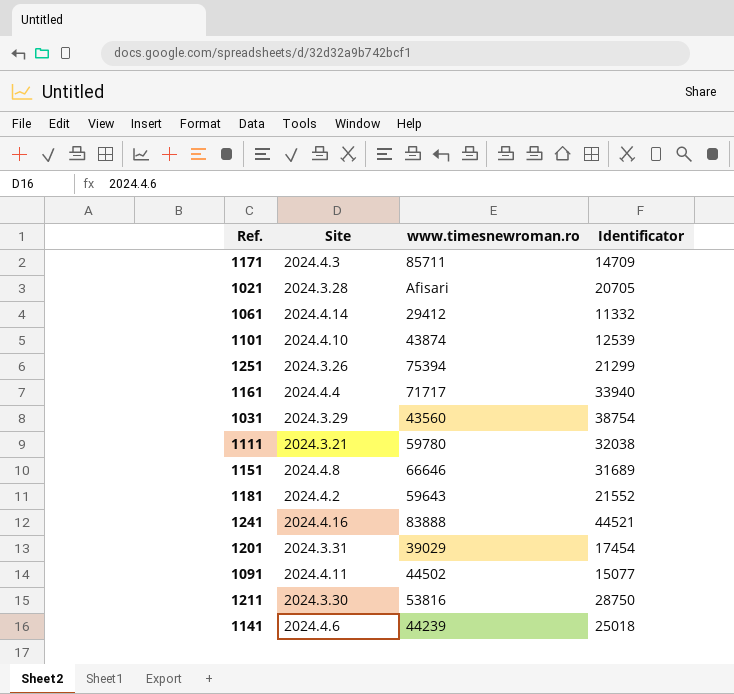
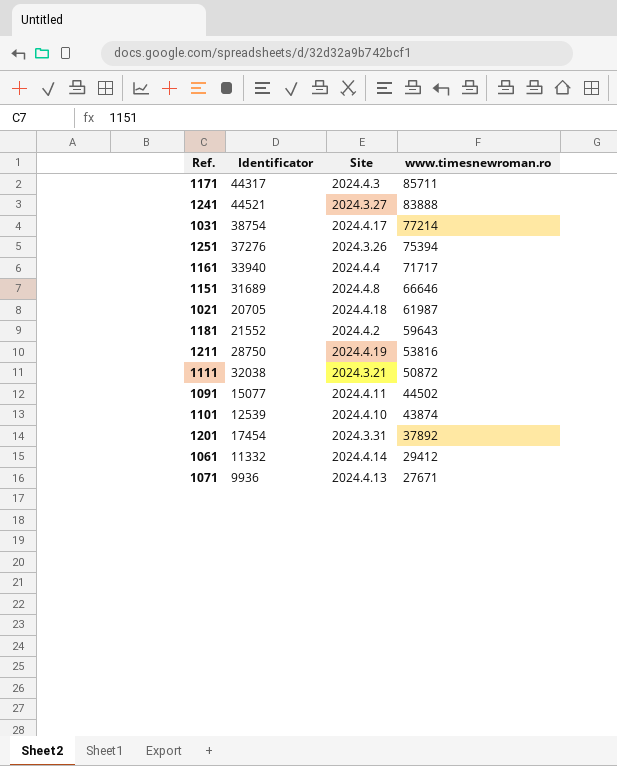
row order: none -> www.timesnewroman.ro descending
column Identificator | position: 4 -> 2
row 1141: 2024.4.6 | 44239 | 25018 -> none
1171 | Identificator: 14709 -> 44317
1241 | Site: 2024.4.16 -> 2024.3.27
1031 | Site: 2024.3.29 -> 2024.4.17
1031 | www.timesnewroman.ro: 43560 -> 77214
1251 | Identificator: 21299 -> 37276
1021 | Site: 2024.3.28 -> 2024.4.18
1021 | www.timesnewroman.ro: Afisari -> 61987
1211 | Site: 2024.3.30 -> 2024.4.19
1111 | www.timesnewroman.ro: 59780 -> 50872
1201 | www.timesnewroman.ro: 39029 -> 37892
row 1071: none -> 9936 | 2024.4.13 | 27671

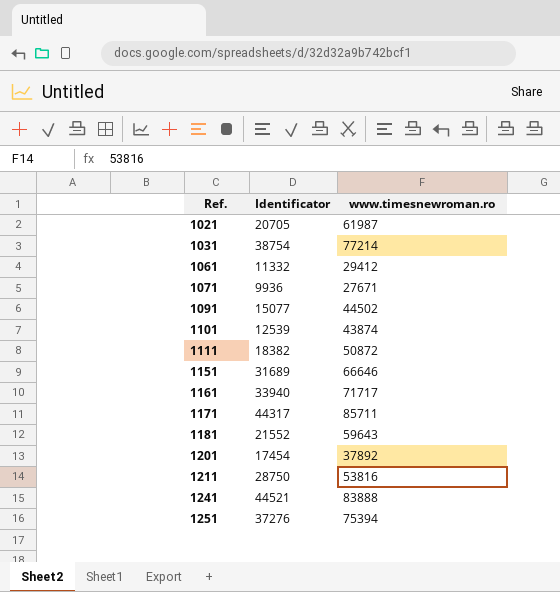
row order: www.timesnewroman.ro descending -> Ref. ascending
column Site | position: 3 -> none
1111 | Identificator: 32038 -> 18382

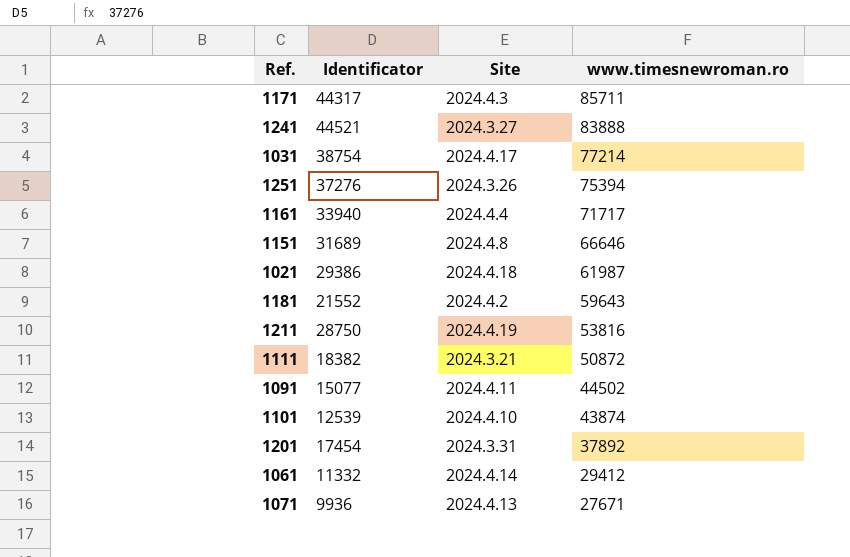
row order: Ref. ascending -> www.timesnewroman.ro descending
column Site | position: none -> 3
1021 | Identificator: 20705 -> 29386

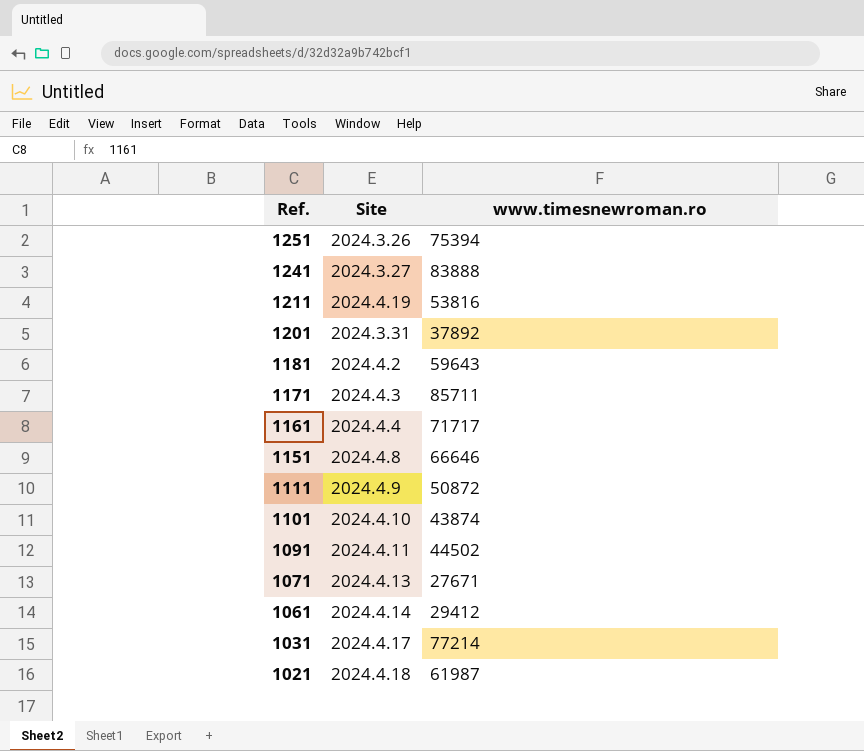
row order: www.timesnewroman.ro descending -> Ref. descending
column Identificator | position: 2 -> none
1111 | Site: 2024.3.21 -> 2024.4.9

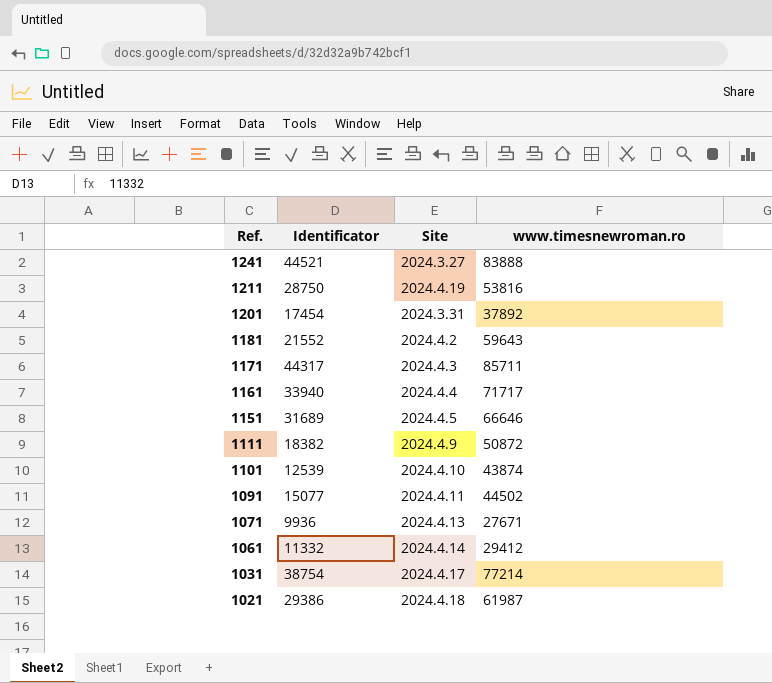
column Identificator | position: none -> 2
row 1251: 2024.3.26 | 75394 -> none
1151 | Site: 2024.4.8 -> 2024.4.5

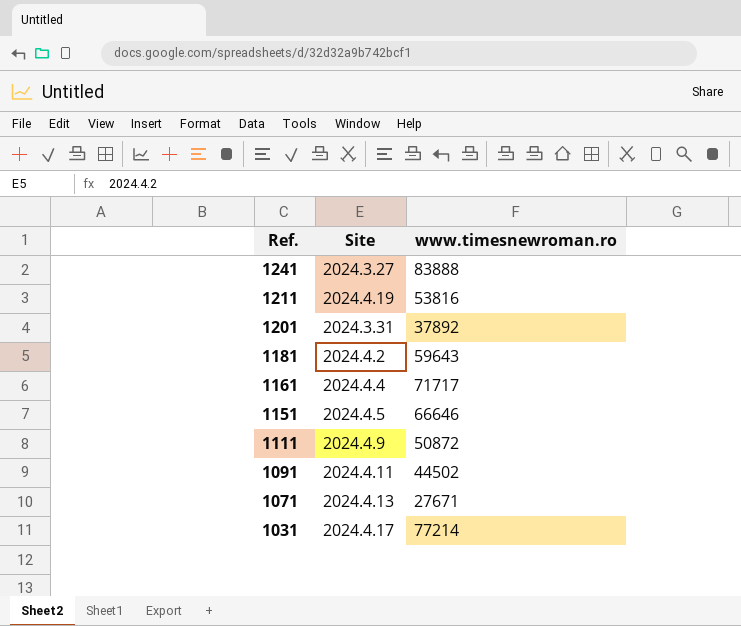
column Identificator | position: 2 -> none
row 1171: 44317 | 2024.4.3 | 85711 -> none
row 1101: 12539 | 2024.4.10 | 43874 -> none
row 1061: 11332 | 2024.4.14 | 29412 -> none
row 1021: 29386 | 2024.4.18 | 61987 -> none

